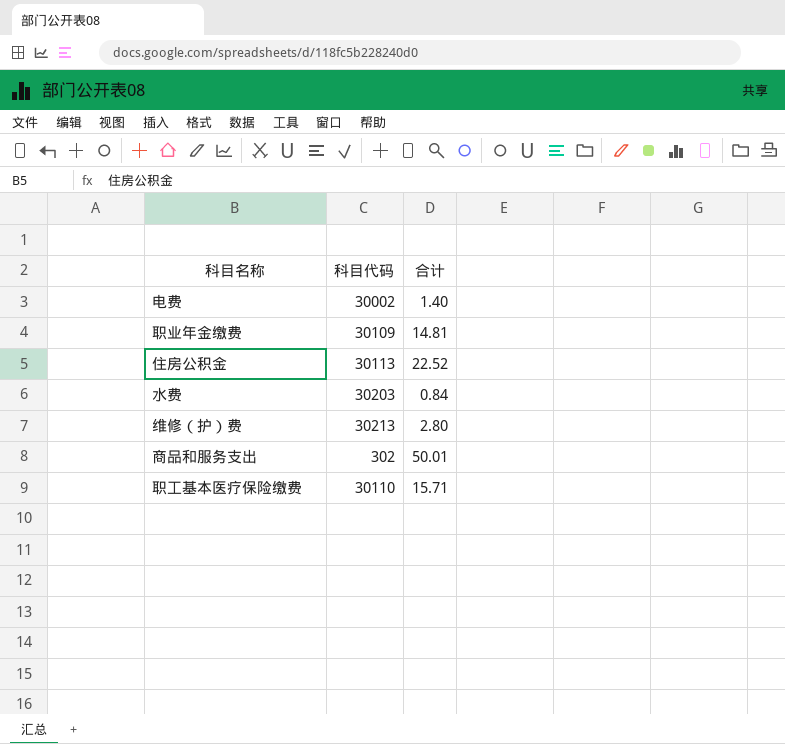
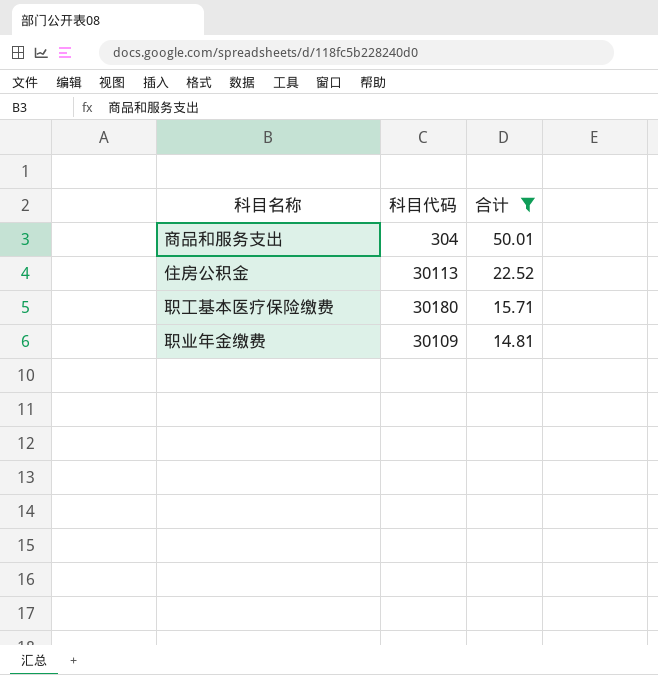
filter: none -> 合计 >= 14.81
row order: none -> 合计 descending
商品和服务支出 | 科目代码: 302 -> 304
职工基本医疗保险缴费 | 科目代码: 30110 -> 30180

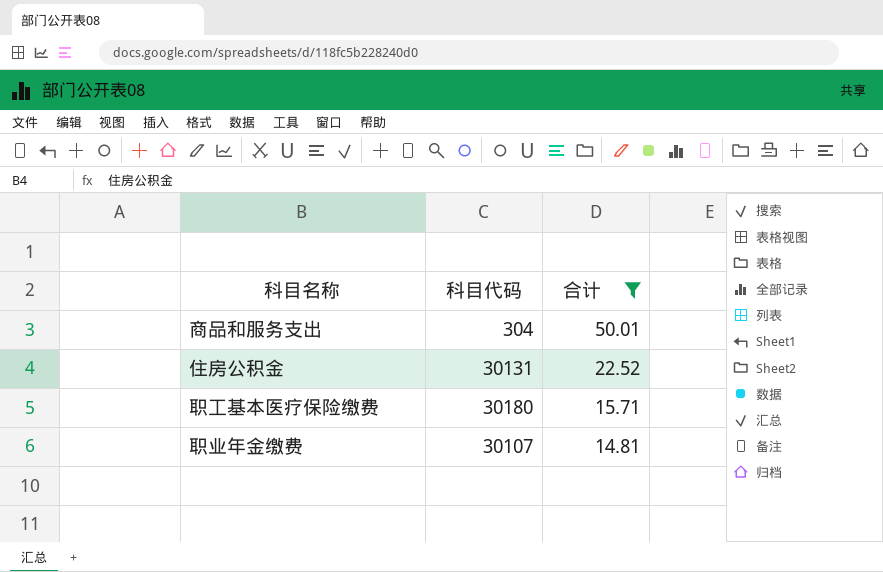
住房公积金 | 科目代码: 30113 -> 30131
职业年金缴费 | 科目代码: 30109 -> 30107

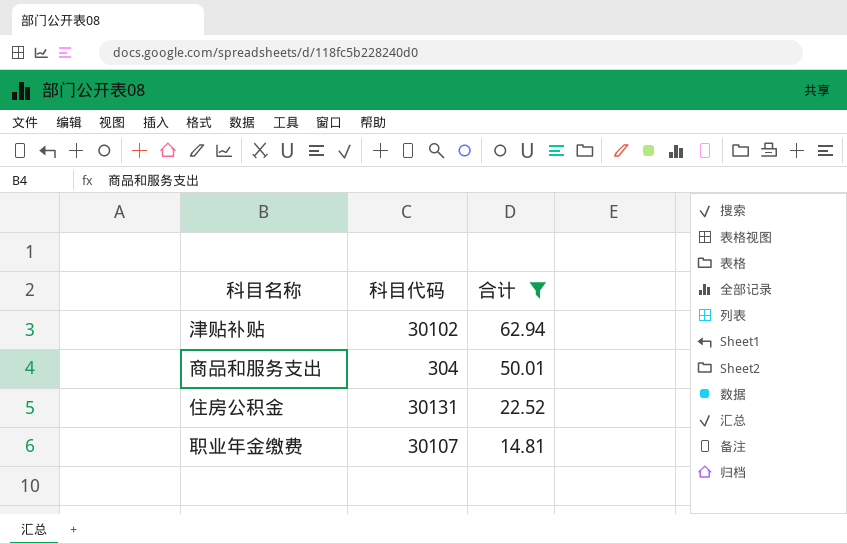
row 职工基本医疗保险缴费: 30180 | 15.71 -> none
row 津贴补贴: none -> 30102 | 62.94

